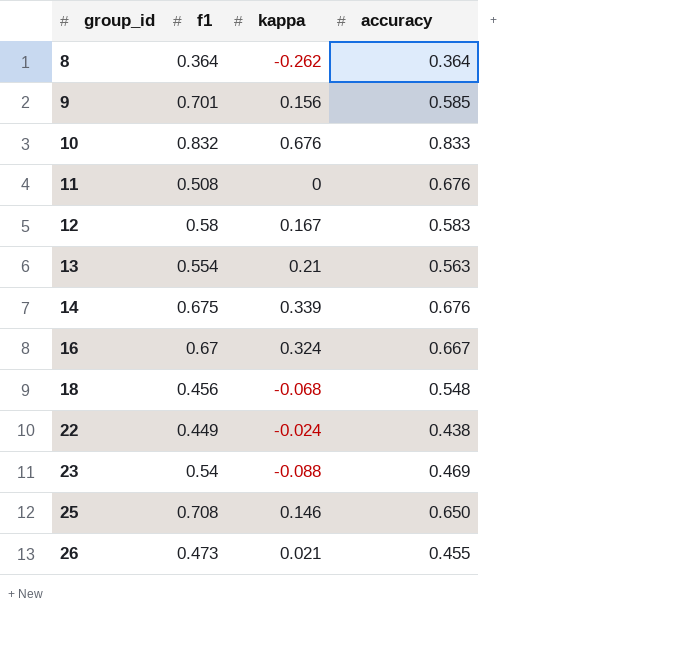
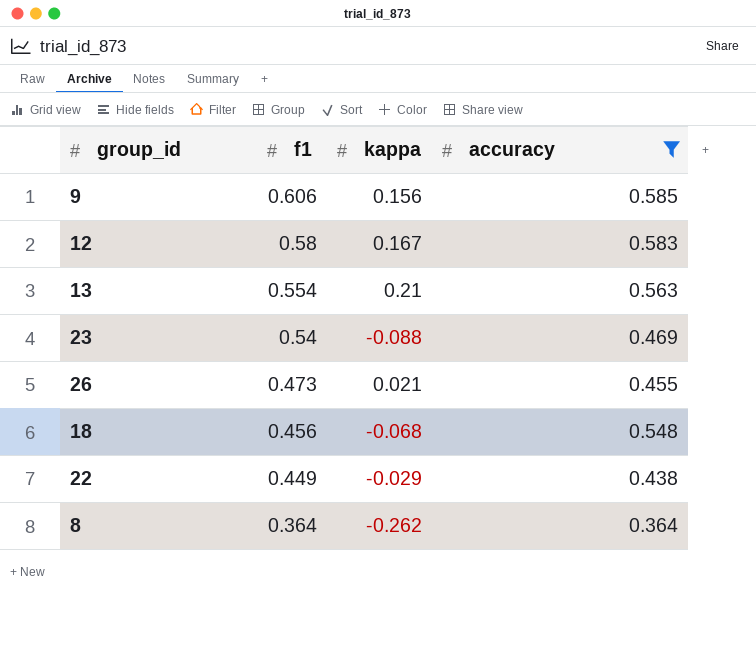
filter: none -> accuracy <= 0.585
row order: group_id ascending -> f1 descending
9 | f1: 0.701 -> 0.606
22 | kappa: -0.024 -> -0.029

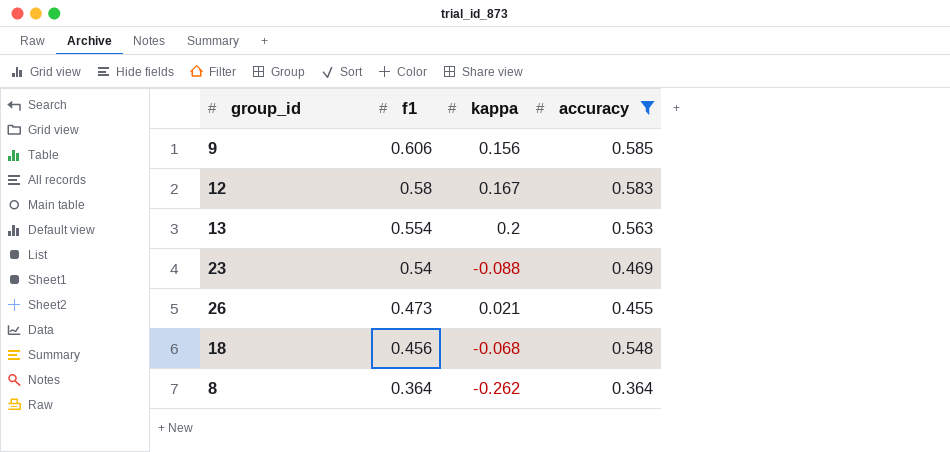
row 22: 0.449 | -0.029 | 0.438 -> none
13 | kappa: 0.21 -> 0.2

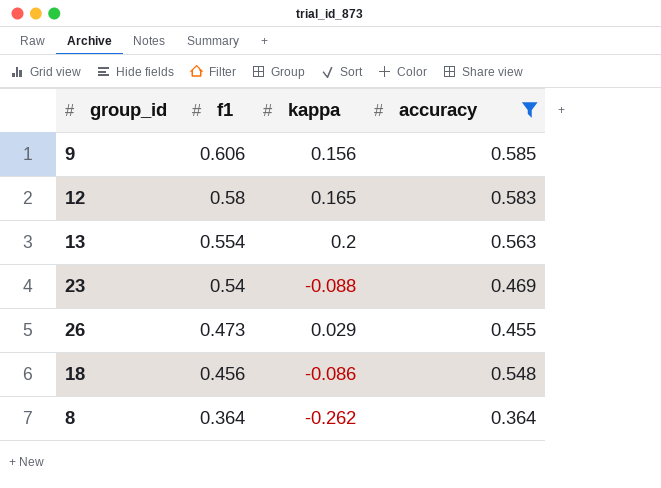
12 | kappa: 0.167 -> 0.165
26 | kappa: 0.021 -> 0.029
18 | kappa: -0.068 -> -0.086

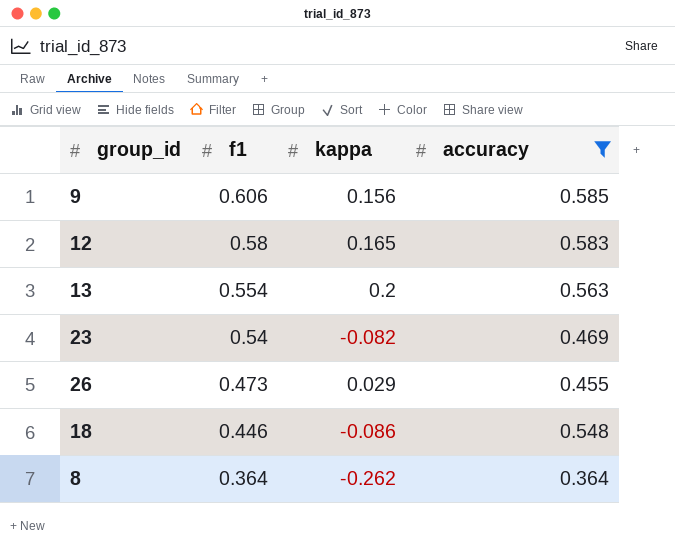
23 | kappa: -0.088 -> -0.082
18 | f1: 0.456 -> 0.446

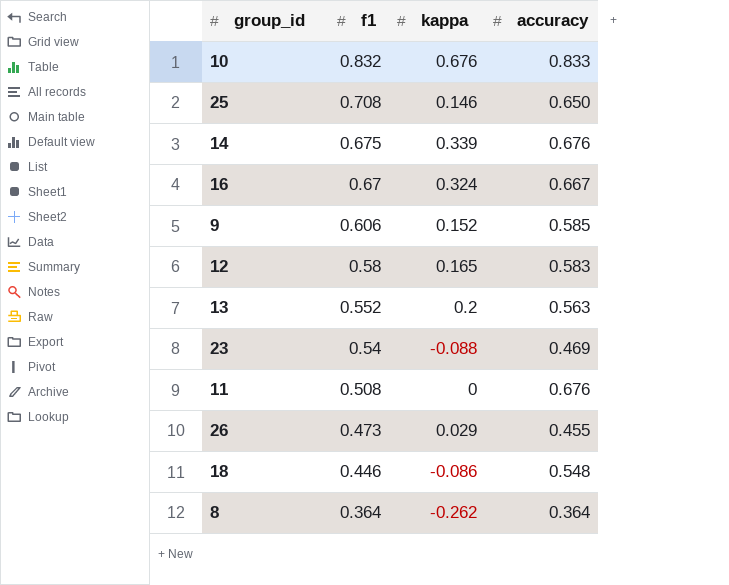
filter: accuracy <= 0.585 -> none
9 | kappa: 0.156 -> 0.152
13 | f1: 0.554 -> 0.552
23 | kappa: -0.082 -> -0.088

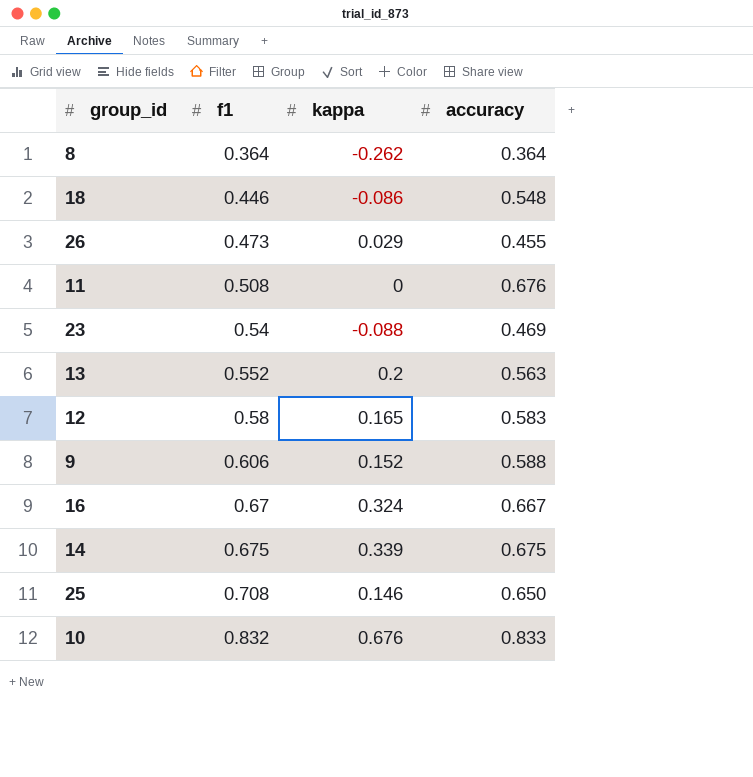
row order: f1 descending -> f1 ascending
9 | accuracy: 0.585 -> 0.588
14 | accuracy: 0.676 -> 0.675

